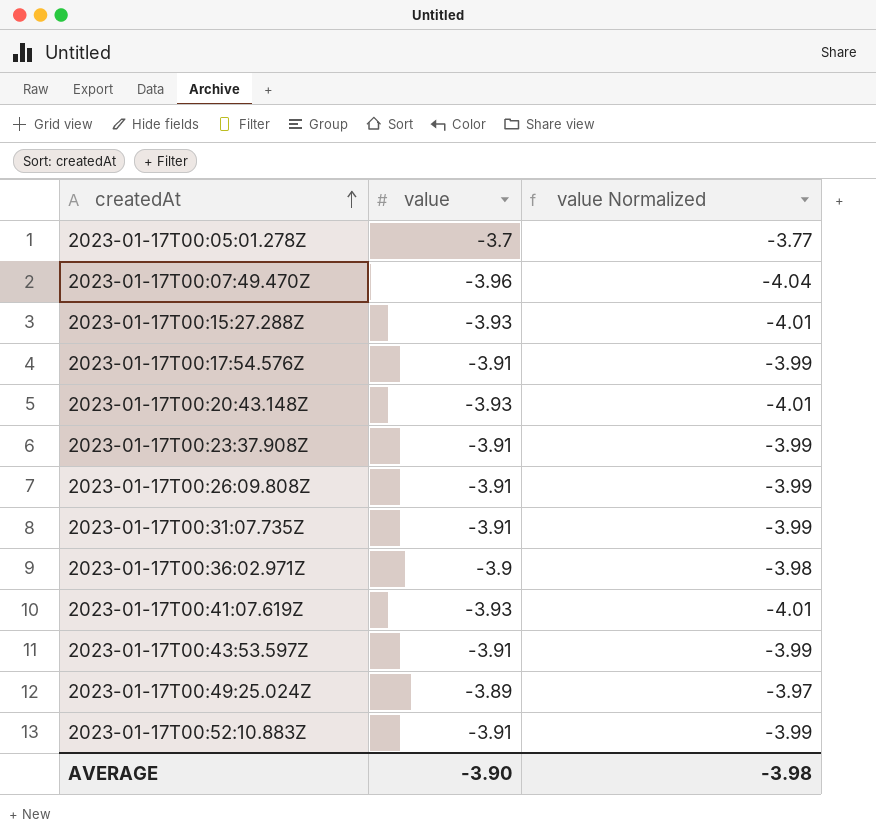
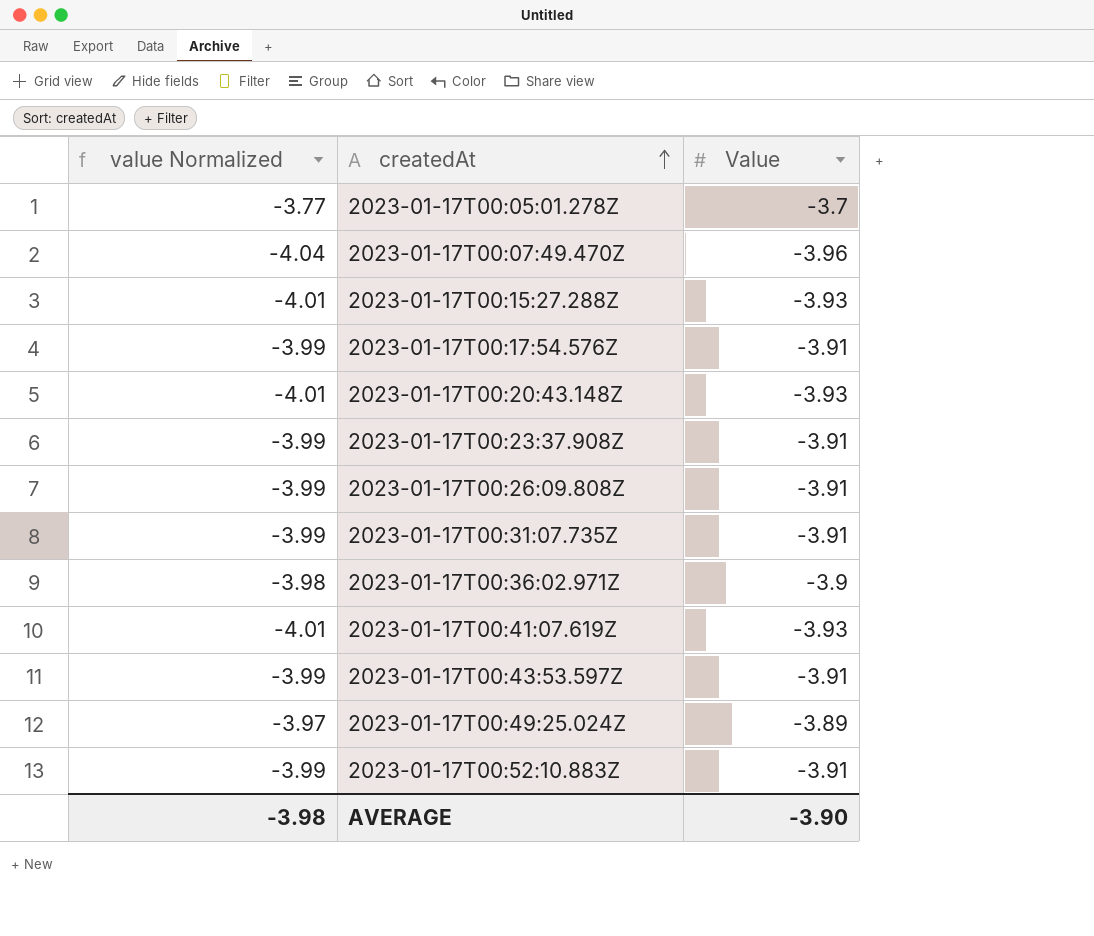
column value Normalized | position: 3 -> 1
column name: value -> Value

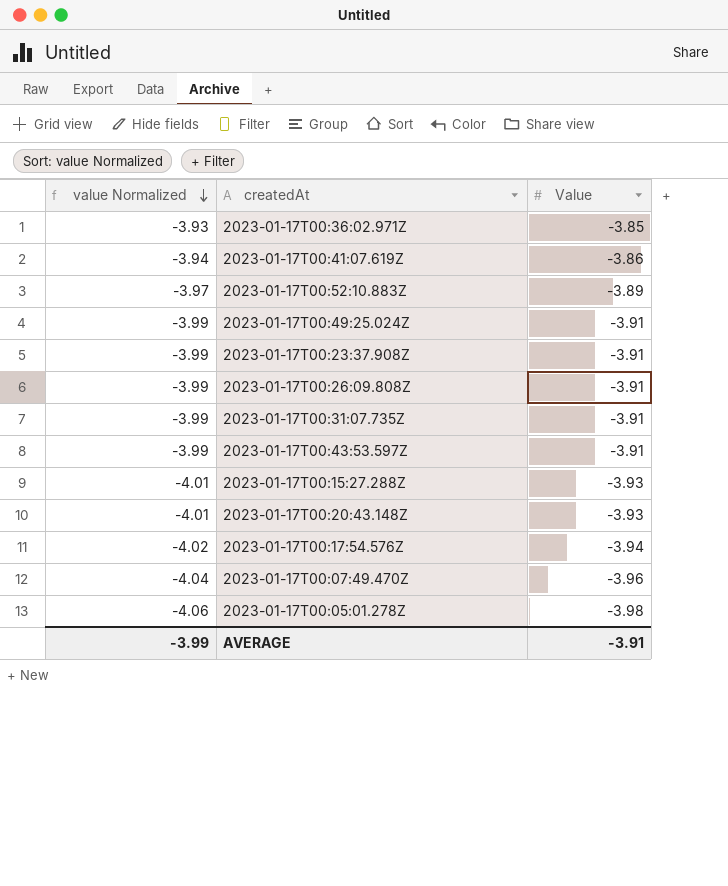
row order: createdAt ascending -> value Normalized descending
2023-01-17T00:36:02.971Z | value Normalized: -3.98 -> -3.93
2023-01-17T00:36:02.971Z | Value: -3.9 -> -3.85
2023-01-17T00:41:07.619Z | value Normalized: -4.01 -> -3.94
2023-01-17T00:41:07.619Z | Value: -3.93 -> -3.86
2023-01-17T00:52:10.883Z | value Normalized: -3.99 -> -3.97
2023-01-17T00:52:10.883Z | Value: -3.91 -> -3.89
2023-01-17T00:49:25.024Z | value Normalized: -3.97 -> -3.99
2023-01-17T00:49:25.024Z | Value: -3.89 -> -3.91
2023-01-17T00:17:54.576Z | value Normalized: -3.99 -> -4.02
2023-01-17T00:17:54.576Z | Value: -3.91 -> -3.94
2023-01-17T00:05:01.278Z | value Normalized: -3.77 -> -4.06
2023-01-17T00:05:01.278Z | Value: -3.7 -> -3.98
AVERAGE | value Normalized: -3.98 -> -3.99
AVERAGE | Value: -3.90 -> -3.91

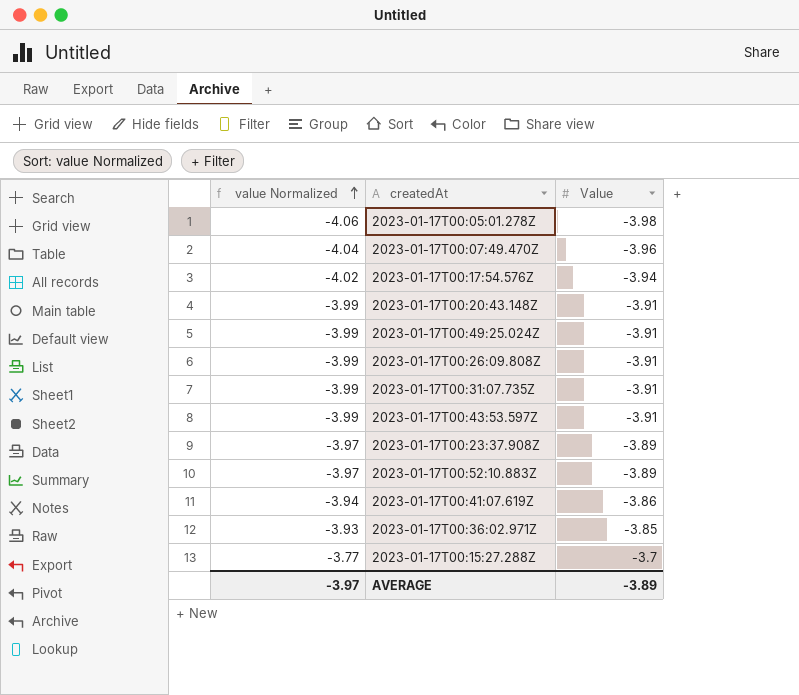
row order: value Normalized descending -> value Normalized ascending
2023-01-17T00:20:43.148Z | value Normalized: -4.01 -> -3.99
2023-01-17T00:20:43.148Z | Value: -3.93 -> -3.91
2023-01-17T00:23:37.908Z | value Normalized: -3.99 -> -3.97
2023-01-17T00:23:37.908Z | Value: -3.91 -> -3.89
2023-01-17T00:15:27.288Z | value Normalized: -4.01 -> -3.77
2023-01-17T00:15:27.288Z | Value: -3.93 -> -3.7
AVERAGE | value Normalized: -3.99 -> -3.97
AVERAGE | Value: -3.91 -> -3.89

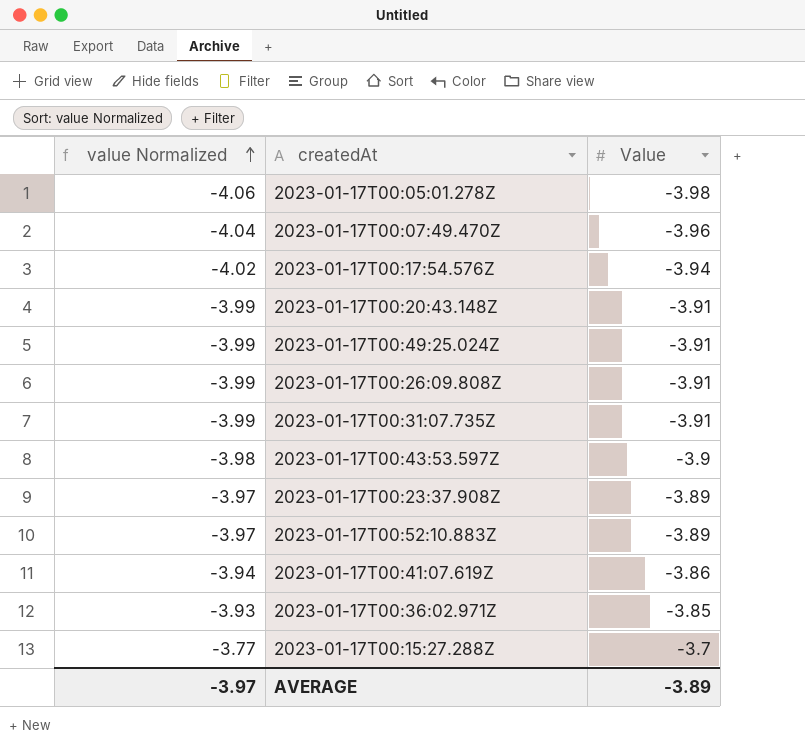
2023-01-17T00:43:53.597Z | value Normalized: -3.99 -> -3.98
2023-01-17T00:43:53.597Z | Value: -3.91 -> -3.9

